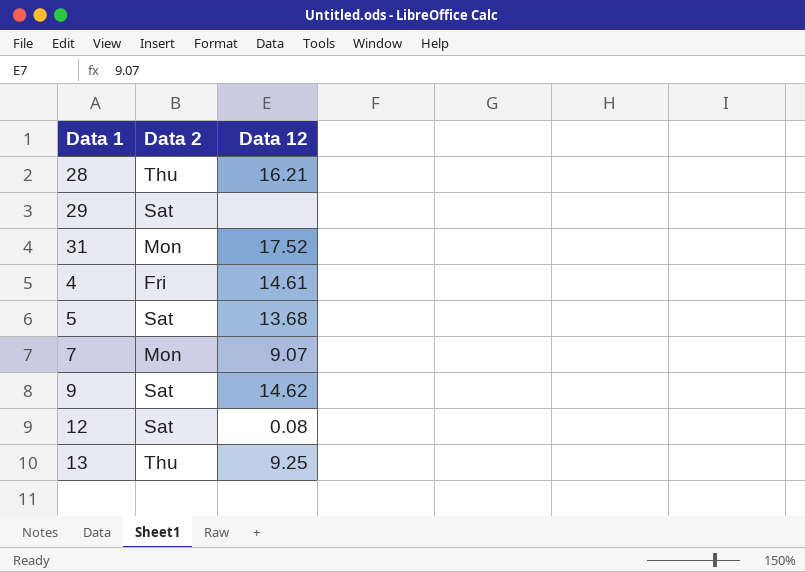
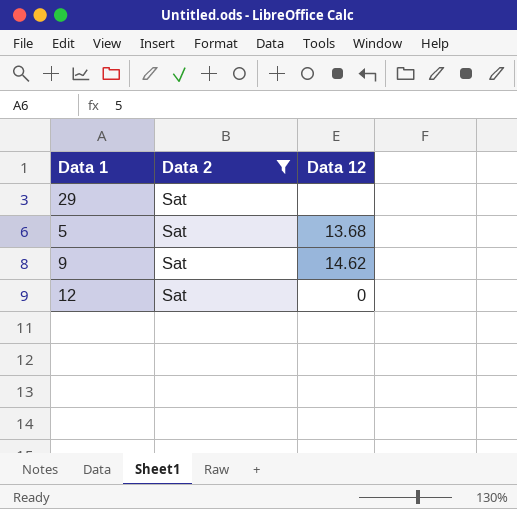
filter: none -> Data 2 = Sat
12 | Data 12: 0.08 -> 0

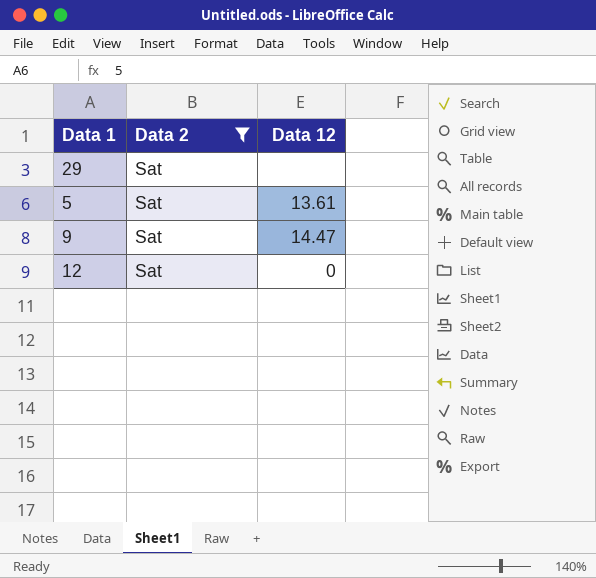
5 | Data 12: 13.68 -> 13.61
9 | Data 12: 14.62 -> 14.47

